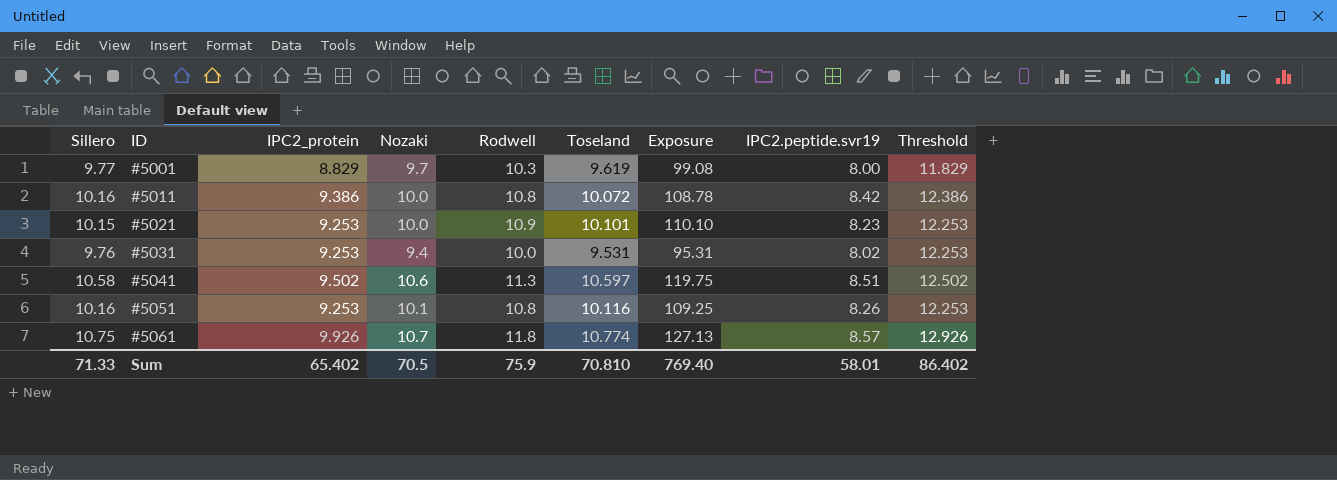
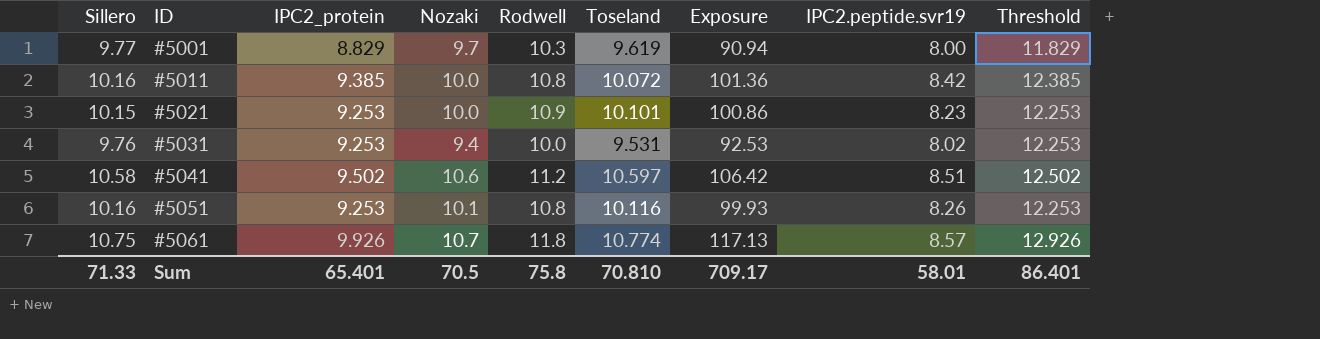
column Exposure | formula: [Rodwell] * [Toseland] -> [IPC2_protein] * [Rodwell]
#5011 | IPC2_protein: 9.386 -> 9.385
#5011 | Threshold: 12.386 -> 12.385
#5041 | Rodwell: 11.3 -> 11.2
Sum | IPC2_protein: 65.402 -> 65.401
Sum | Rodwell: 75.9 -> 75.8
Sum | Exposure: 769.40 -> 709.17
Sum | Threshold: 86.402 -> 86.401

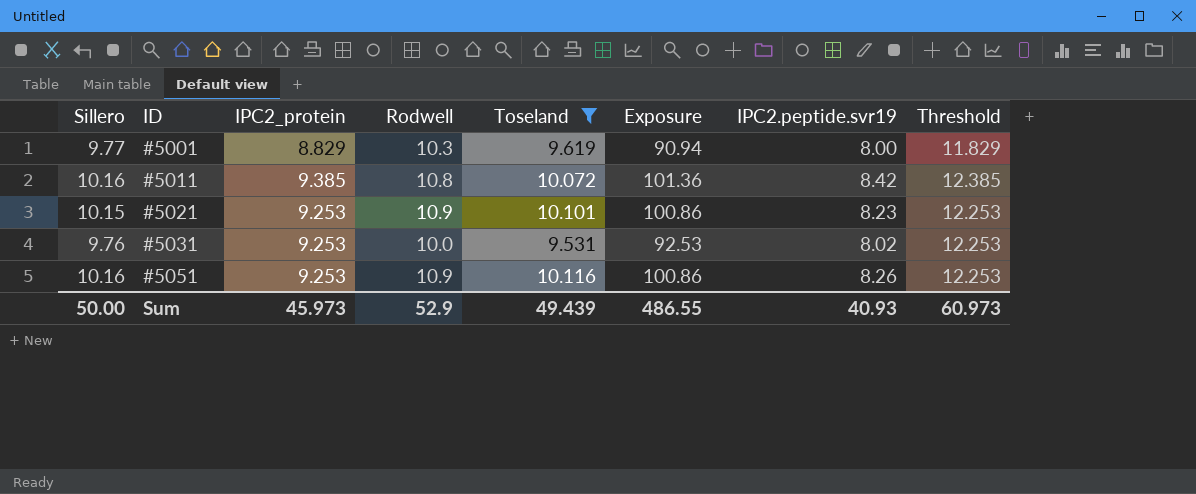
filter: none -> Toseland <= 10.116
column Nozaki | position: 4 -> none
#5051 | Rodwell: 10.8 -> 10.9
#5051 | Exposure: 99.93 -> 100.86
Sum | Sillero: 71.33 -> 50.00
Sum | IPC2_protein: 65.401 -> 45.973
Sum | Rodwell: 75.8 -> 52.9
Sum | Toseland: 70.810 -> 49.439
Sum | Exposure: 709.17 -> 486.55
Sum | IPC2.peptide.svr19: 58.01 -> 40.93
Sum | Threshold: 86.401 -> 60.973

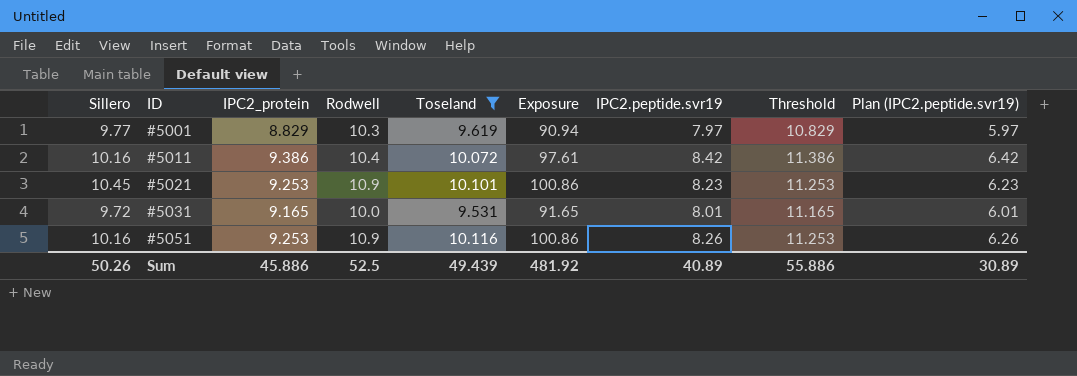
column Threshold | formula: [IPC2_protein] + 3 -> [IPC2_protein] + 2
column Plan (IPC2.peptide.svr19) | formula: none -> [IPC2.peptide.svr19] - 2
#5001 | IPC2.peptide.svr19: 8.00 -> 7.97
#5011 | IPC2_protein: 9.385 -> 9.386
#5011 | Rodwell: 10.8 -> 10.4
#5011 | Exposure: 101.36 -> 97.61
#5021 | Sillero: 10.15 -> 10.45
#5031 | Sillero: 9.76 -> 9.72
#5031 | IPC2_protein: 9.253 -> 9.165
#5031 | Exposure: 92.53 -> 91.65
#5031 | IPC2.peptide.svr19: 8.02 -> 8.01
Sum | Sillero: 50.00 -> 50.26
Sum | IPC2_protein: 45.973 -> 45.886
Sum | Rodwell: 52.9 -> 52.5
Sum | Exposure: 486.55 -> 481.92
Sum | IPC2.peptide.svr19: 40.93 -> 40.89
Sum | Threshold: 60.973 -> 55.886

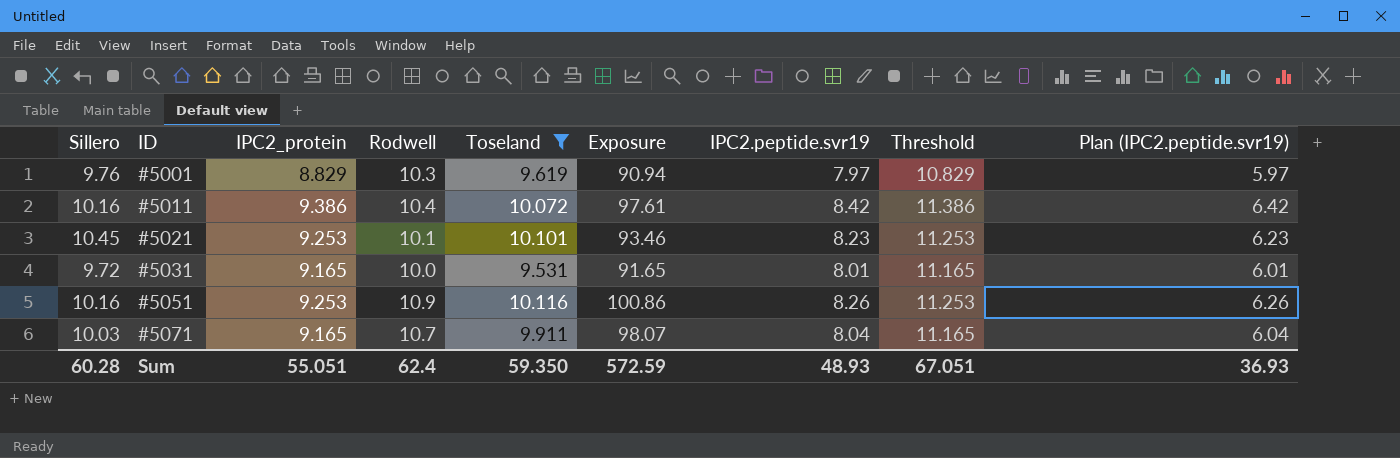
#5001 | Sillero: 9.77 -> 9.76
#5021 | Rodwell: 10.9 -> 10.1
#5021 | Exposure: 100.86 -> 93.46
row #5071: none -> 10.03 | 9.165 | 10.7 | 9.911 | 98.07 | 8.04 | 11.165 | 6.04
Sum | Sillero: 50.26 -> 60.28
Sum | IPC2_protein: 45.886 -> 55.051
Sum | Rodwell: 52.5 -> 62.4
Sum | Toseland: 49.439 -> 59.350
Sum | Exposure: 481.92 -> 572.59
Sum | IPC2.peptide.svr19: 40.89 -> 48.93
Sum | Threshold: 55.886 -> 67.051
Sum | Plan (IPC2.peptide.svr19): 30.89 -> 36.93

